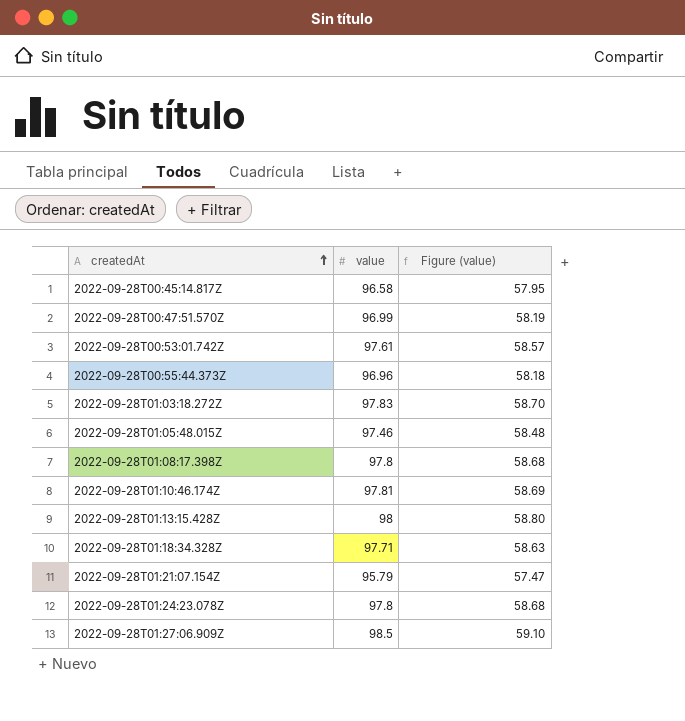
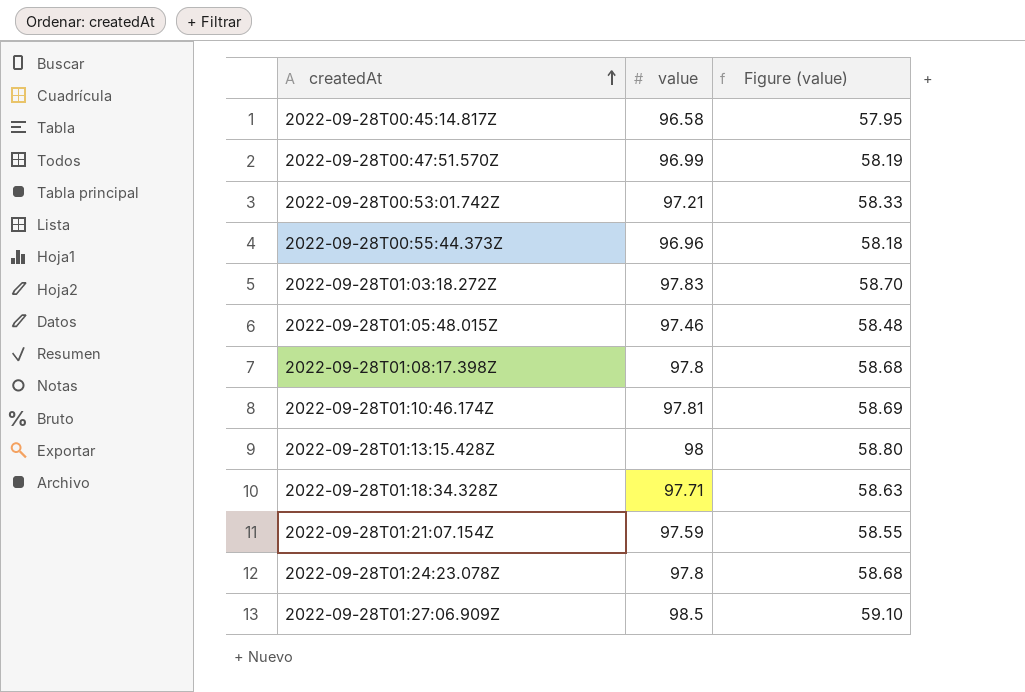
2022-09-28T00:53:01.742Z | value: 97.61 -> 97.21
2022-09-28T00:53:01.742Z | Figure (value): 58.57 -> 58.33
2022-09-28T01:21:07.154Z | value: 95.79 -> 97.59
2022-09-28T01:21:07.154Z | Figure (value): 57.47 -> 58.55

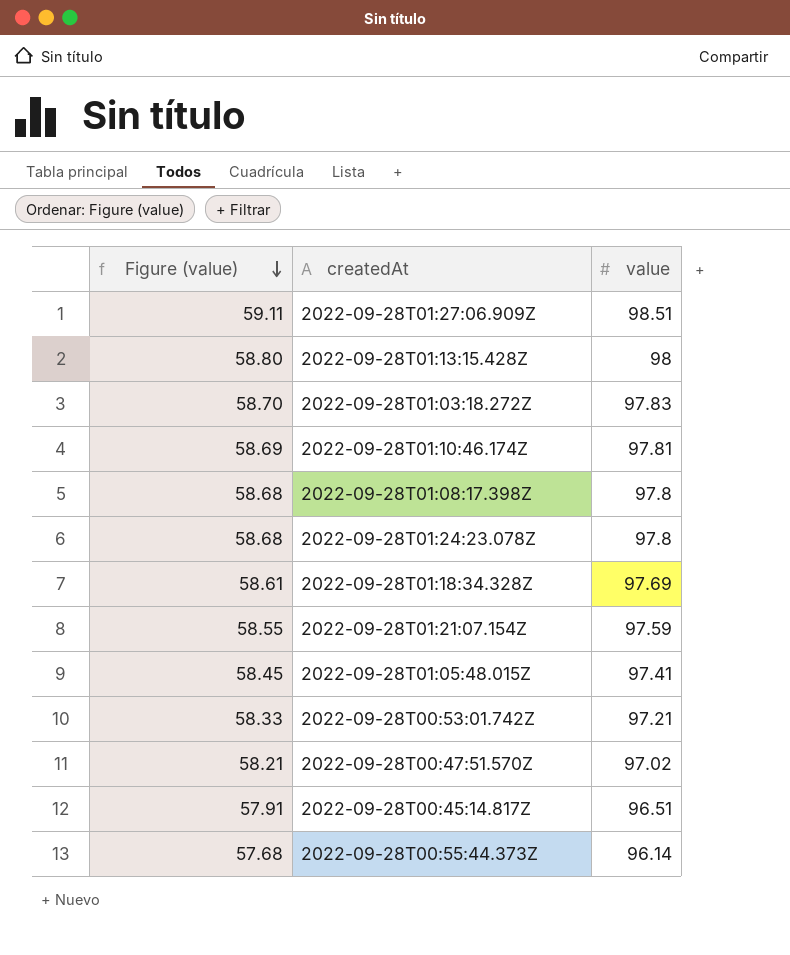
row order: createdAt ascending -> Figure (value) descending
column Figure (value) | position: 3 -> 1
2022-09-28T01:27:06.909Z | Figure (value): 59.10 -> 59.11
2022-09-28T01:27:06.909Z | value: 98.5 -> 98.51
2022-09-28T01:18:34.328Z | Figure (value): 58.63 -> 58.61
2022-09-28T01:18:34.328Z | value: 97.71 -> 97.69
2022-09-28T01:05:48.015Z | Figure (value): 58.48 -> 58.45
2022-09-28T01:05:48.015Z | value: 97.46 -> 97.41
2022-09-28T00:47:51.570Z | Figure (value): 58.19 -> 58.21
2022-09-28T00:47:51.570Z | value: 96.99 -> 97.02
2022-09-28T00:45:14.817Z | Figure (value): 57.95 -> 57.91
2022-09-28T00:45:14.817Z | value: 96.58 -> 96.51
2022-09-28T00:55:44.373Z | Figure (value): 58.18 -> 57.68
2022-09-28T00:55:44.373Z | value: 96.96 -> 96.14

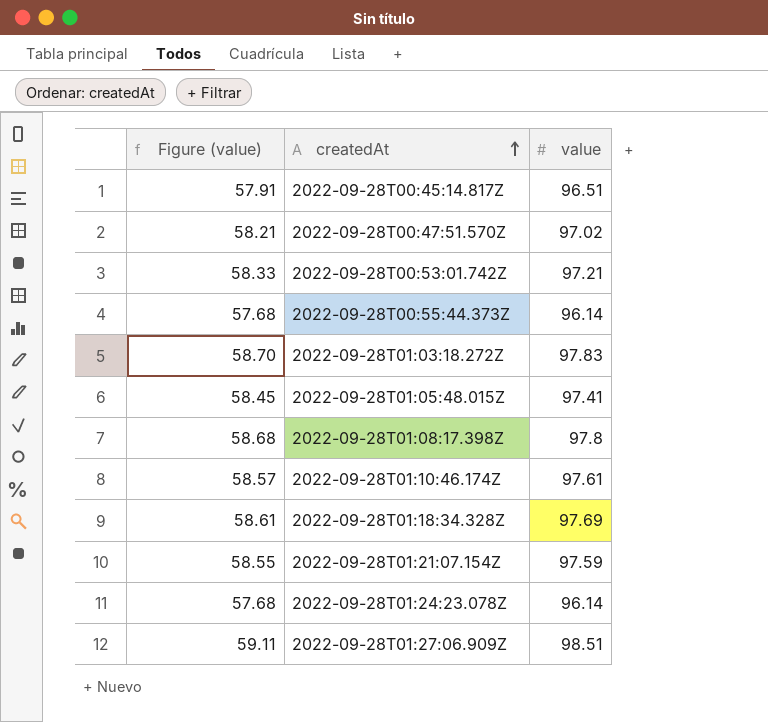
row order: Figure (value) descending -> createdAt ascending
row 2022-09-28T01:13:15.428Z: 58.80 | 98 -> none
2022-09-28T01:10:46.174Z | Figure (value): 58.69 -> 58.57
2022-09-28T01:10:46.174Z | value: 97.81 -> 97.61
2022-09-28T01:24:23.078Z | Figure (value): 58.68 -> 57.68
2022-09-28T01:24:23.078Z | value: 97.8 -> 96.14

